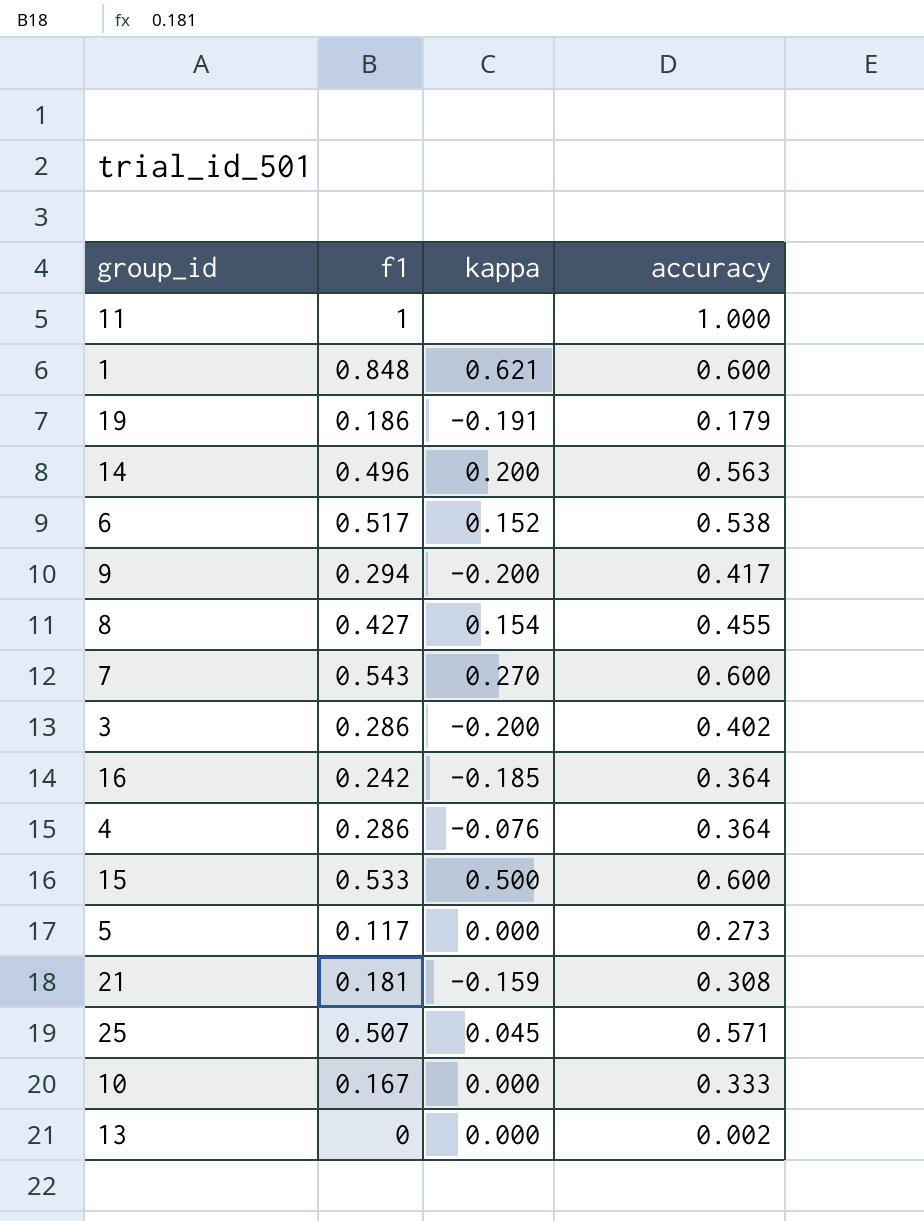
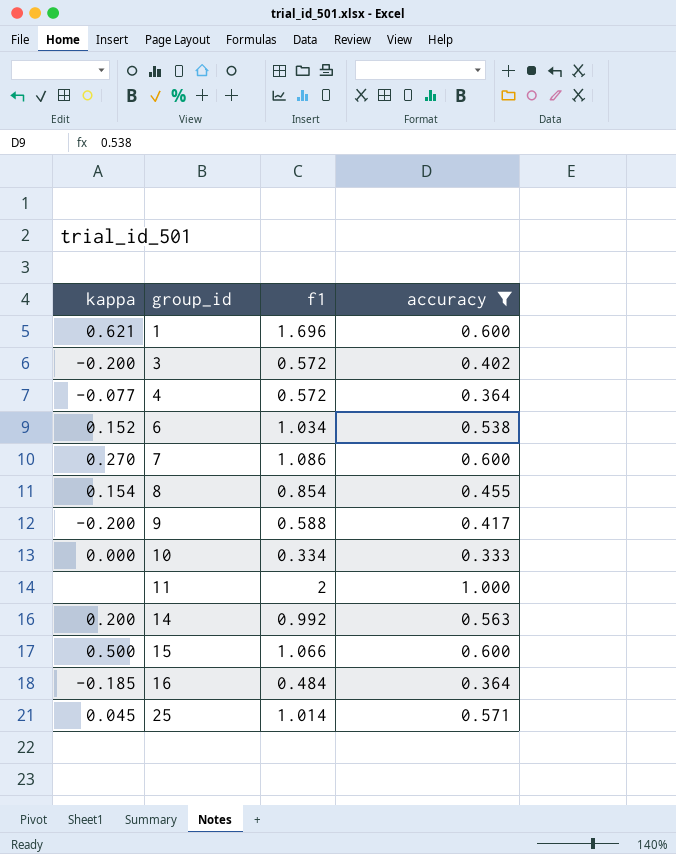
filter: none -> accuracy >= 0.333
row order: none -> group_id ascending
column kappa | position: 3 -> 1
1 | f1: 0.848 -> 1.696
3 | f1: 0.286 -> 0.572
4 | kappa: -0.076 -> -0.077
4 | f1: 0.286 -> 0.572
6 | f1: 0.517 -> 1.034
7 | f1: 0.543 -> 1.086
8 | f1: 0.427 -> 0.854
9 | f1: 0.294 -> 0.588
10 | f1: 0.167 -> 0.334
11 | f1: 1 -> 2
14 | f1: 0.496 -> 0.992
15 | f1: 0.533 -> 1.066
16 | f1: 0.242 -> 0.484
25 | f1: 0.507 -> 1.014

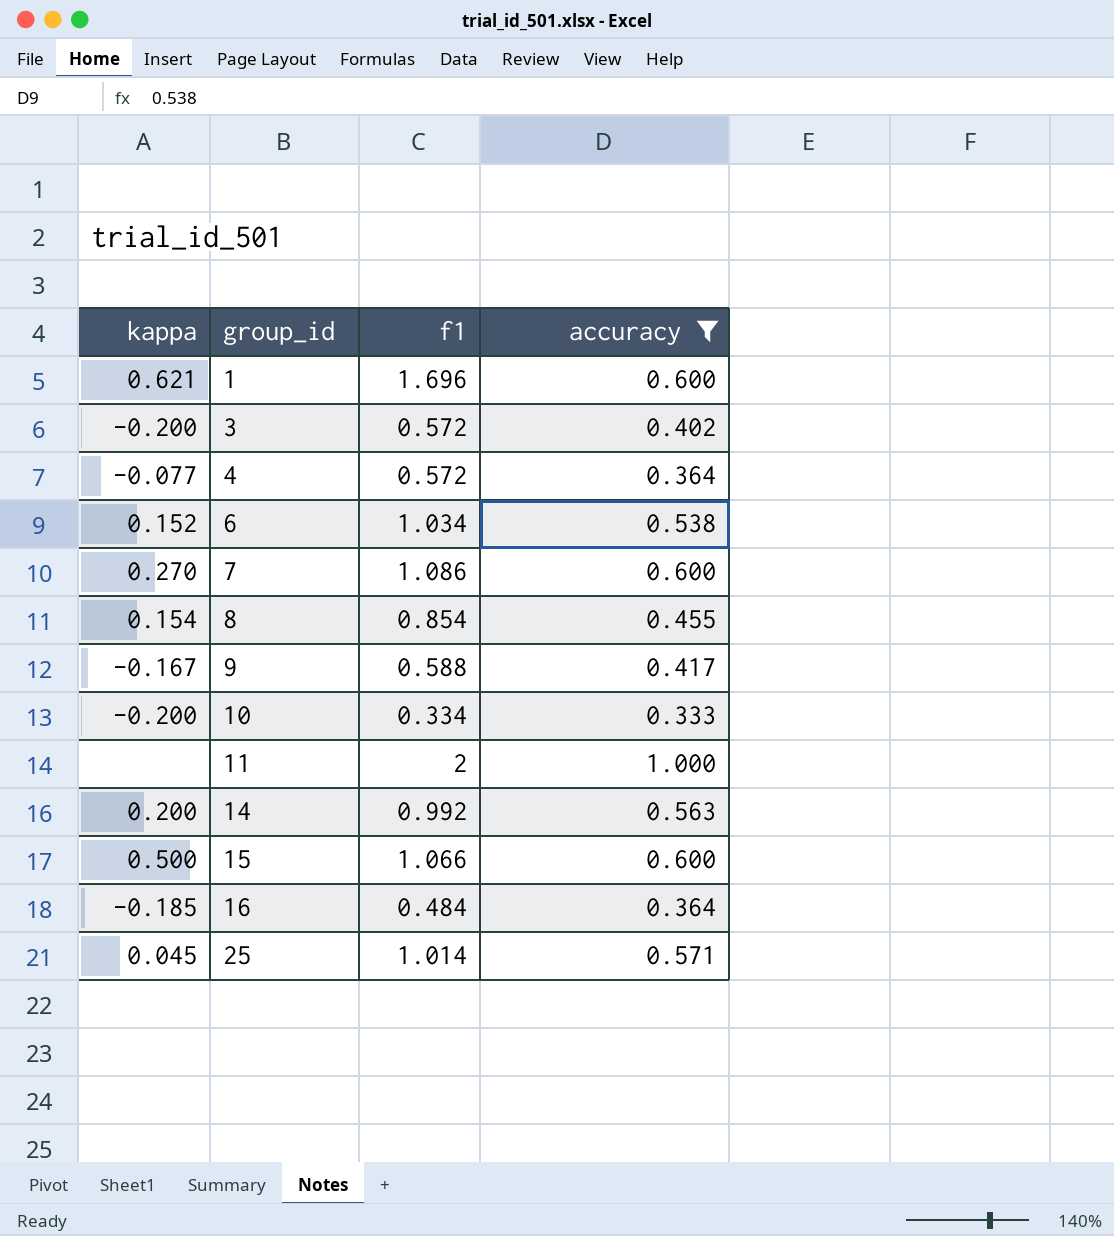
9 | kappa: -0.200 -> -0.167
10 | kappa: 0.000 -> -0.200

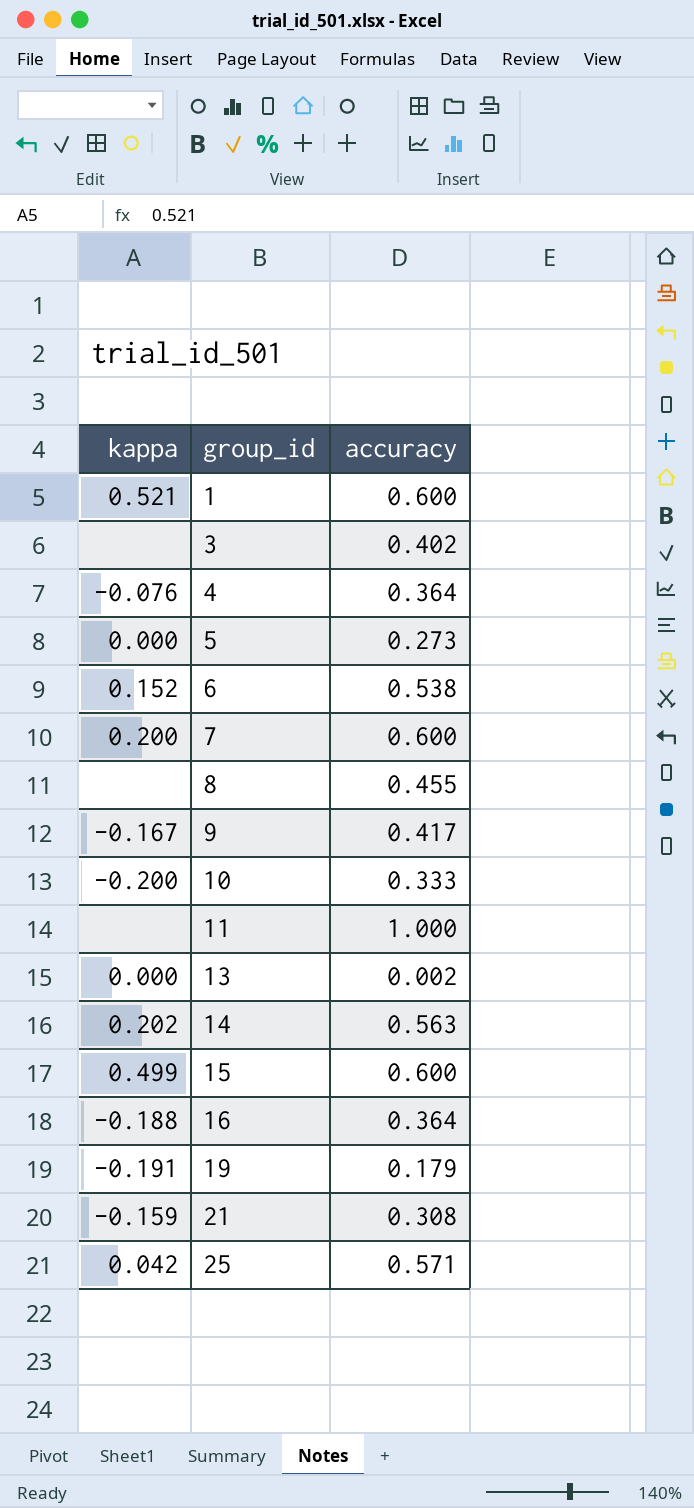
filter: accuracy >= 0.333 -> none
column f1 | position: 3 -> none
1 | kappa: 0.621 -> 0.521
3 | kappa: -0.200 -> none
4 | kappa: -0.077 -> -0.076
7 | kappa: 0.270 -> 0.200
8 | kappa: 0.154 -> none
14 | kappa: 0.200 -> 0.202
15 | kappa: 0.500 -> 0.499
16 | kappa: -0.185 -> -0.188
25 | kappa: 0.045 -> 0.042

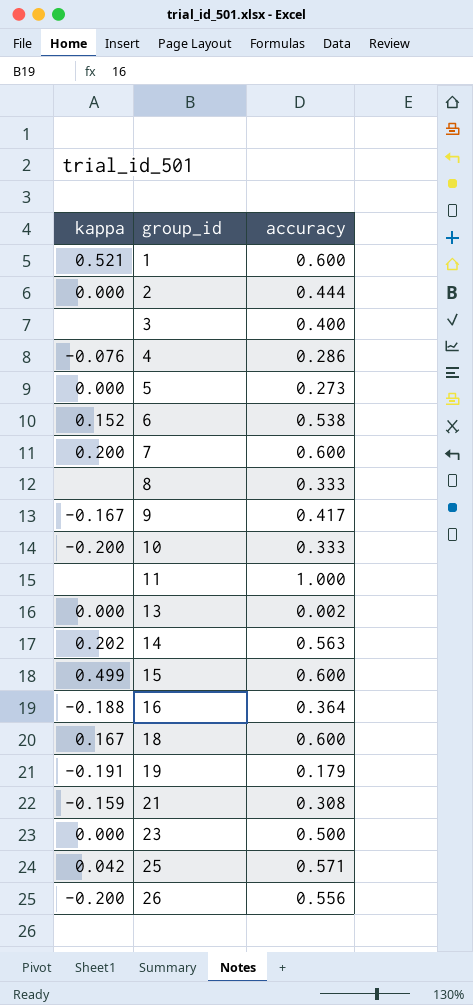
row 2: none -> 0.000 | 0.444
3 | accuracy: 0.402 -> 0.400
4 | accuracy: 0.364 -> 0.286
8 | accuracy: 0.455 -> 0.333
row 18: none -> 0.167 | 0.600
row 23: none -> 0.000 | 0.500
row 26: none -> -0.200 | 0.556

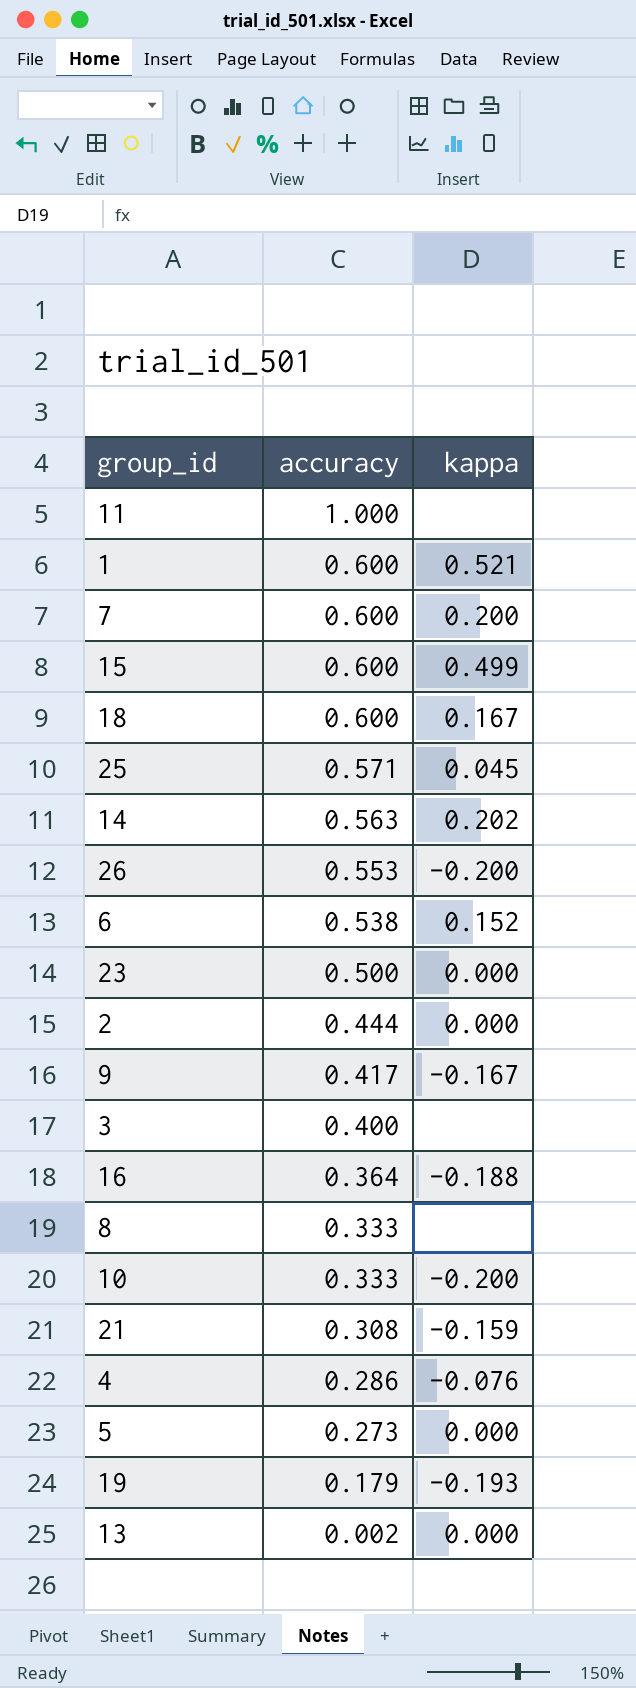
row order: group_id ascending -> accuracy descending
column kappa | position: 1 -> 3
25 | kappa: 0.042 -> 0.045
26 | accuracy: 0.556 -> 0.553
19 | kappa: -0.191 -> -0.193

